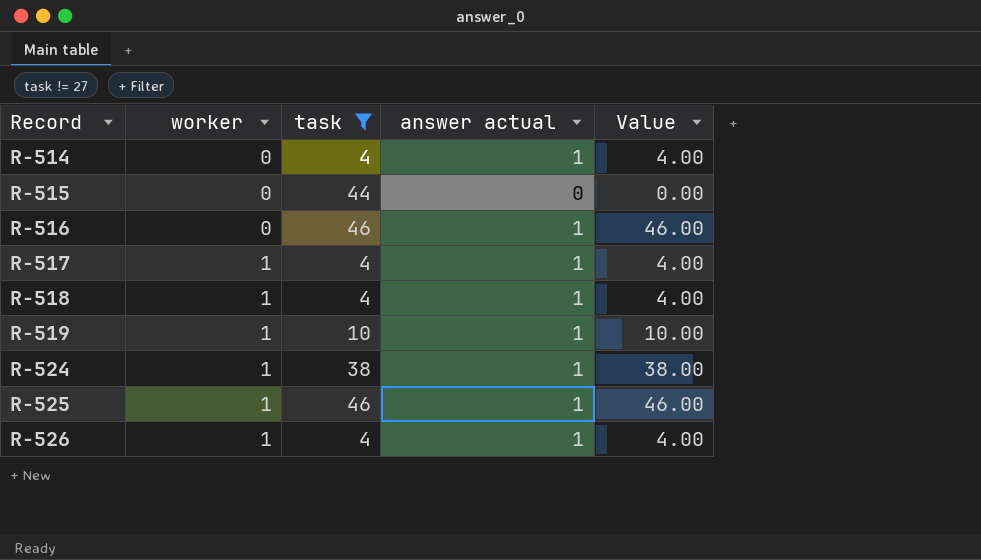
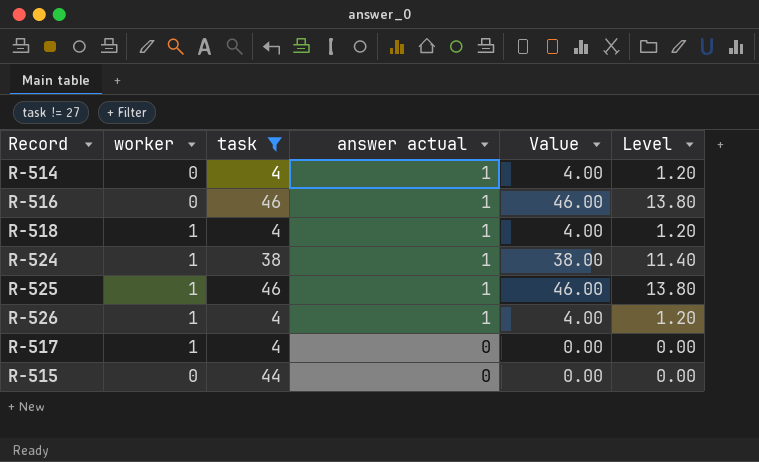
row order: Record ascending -> answer actual descending
column Level | formula: none -> [Value] * 0.3
row R-519: 1 | 10 | 1 | 10.00 -> none
R-517 | answer actual: 1 -> 0
R-517 | Value: 4.00 -> 0.00

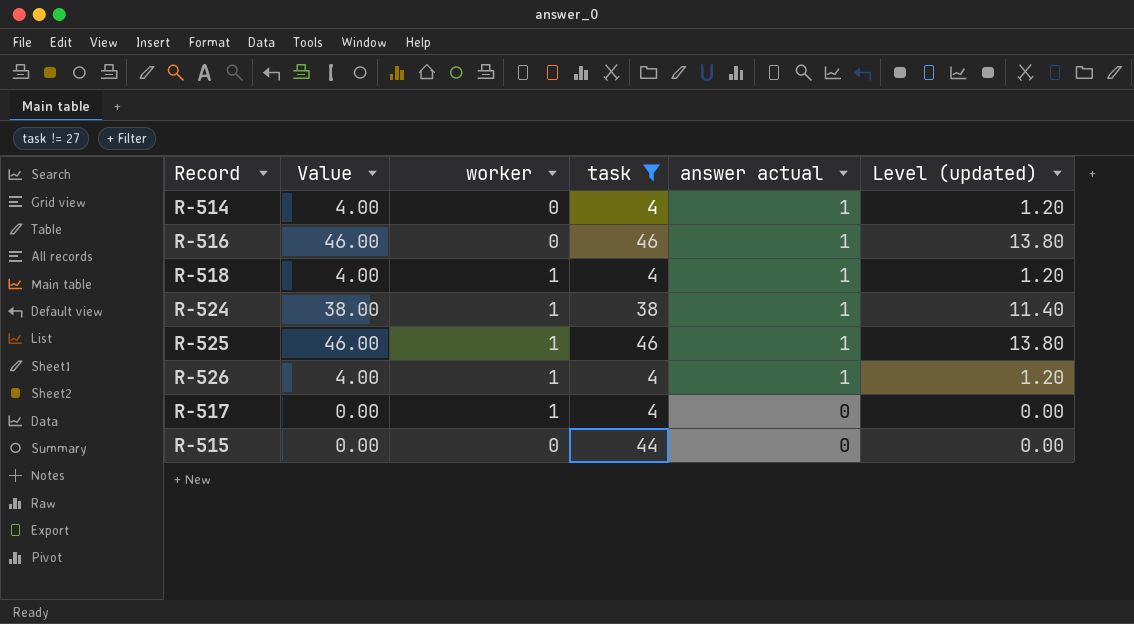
column Value | position: 5 -> 2
column name: Level -> Level (updated)

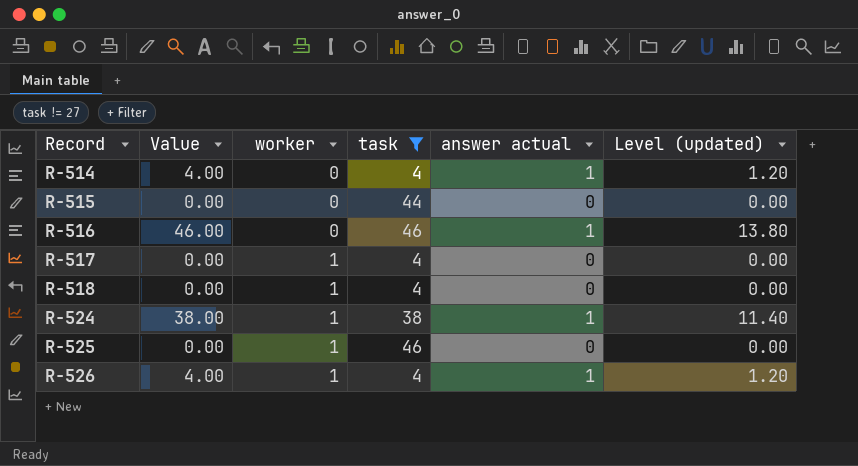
row order: answer actual descending -> Record ascending
R-518 | Value: 4.00 -> 0.00
R-518 | answer actual: 1 -> 0
R-518 | Level (updated): 1.20 -> 0.00
R-525 | Value: 46.00 -> 0.00
R-525 | answer actual: 1 -> 0
R-525 | Level (updated): 13.80 -> 0.00

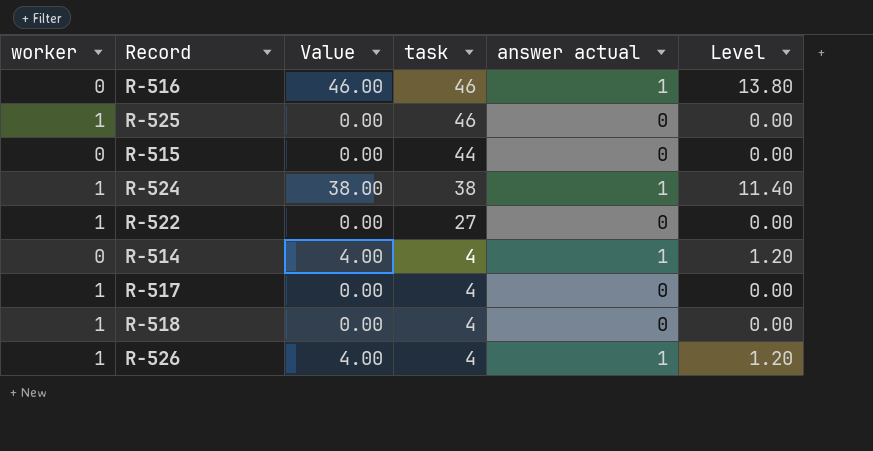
filter: task != 27 -> none
row order: Record ascending -> task descending
column worker | position: 3 -> 1
column name: Level (updated) -> Level

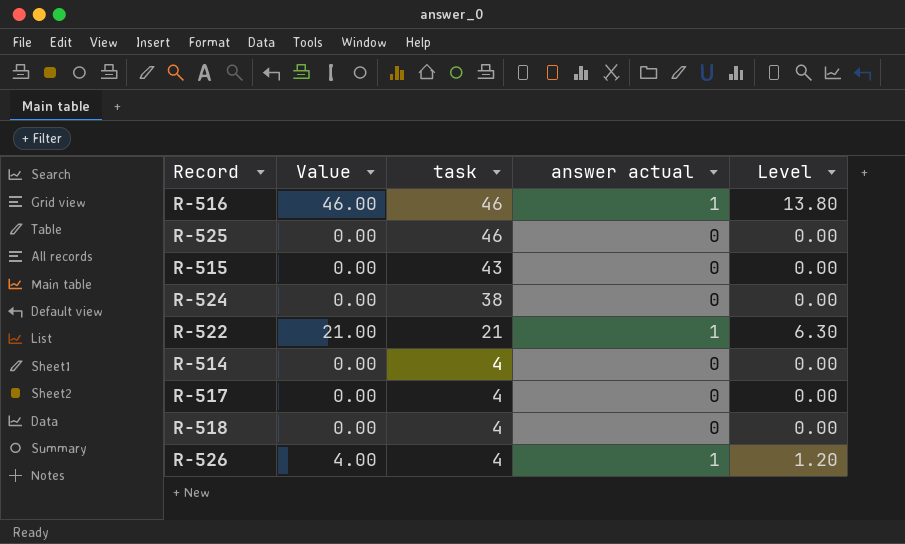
column worker | position: 1 -> none
R-515 | task: 44 -> 43
R-524 | Value: 38.00 -> 0.00
R-524 | answer actual: 1 -> 0
R-524 | Level: 11.40 -> 0.00
R-522 | Value: 0.00 -> 21.00
R-522 | task: 27 -> 21
R-522 | answer actual: 0 -> 1
R-522 | Level: 0.00 -> 6.30
R-514 | Value: 4.00 -> 0.00
R-514 | answer actual: 1 -> 0
R-514 | Level: 1.20 -> 0.00

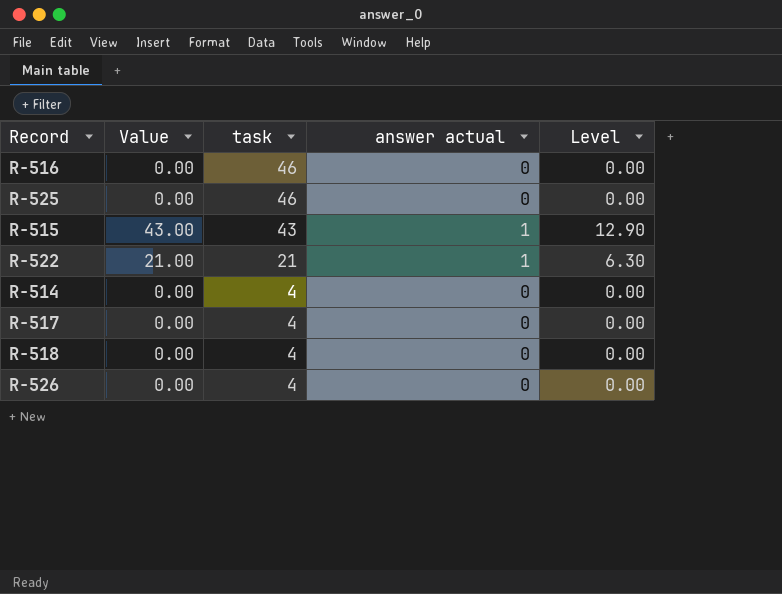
row R-524: 0.00 | 38 | 0 | 0.00 -> none
R-516 | Value: 46.00 -> 0.00
R-516 | answer actual: 1 -> 0
R-516 | Level: 13.80 -> 0.00
R-515 | Value: 0.00 -> 43.00
R-515 | answer actual: 0 -> 1
R-515 | Level: 0.00 -> 12.90
R-526 | Value: 4.00 -> 0.00
R-526 | answer actual: 1 -> 0
R-526 | Level: 1.20 -> 0.00

